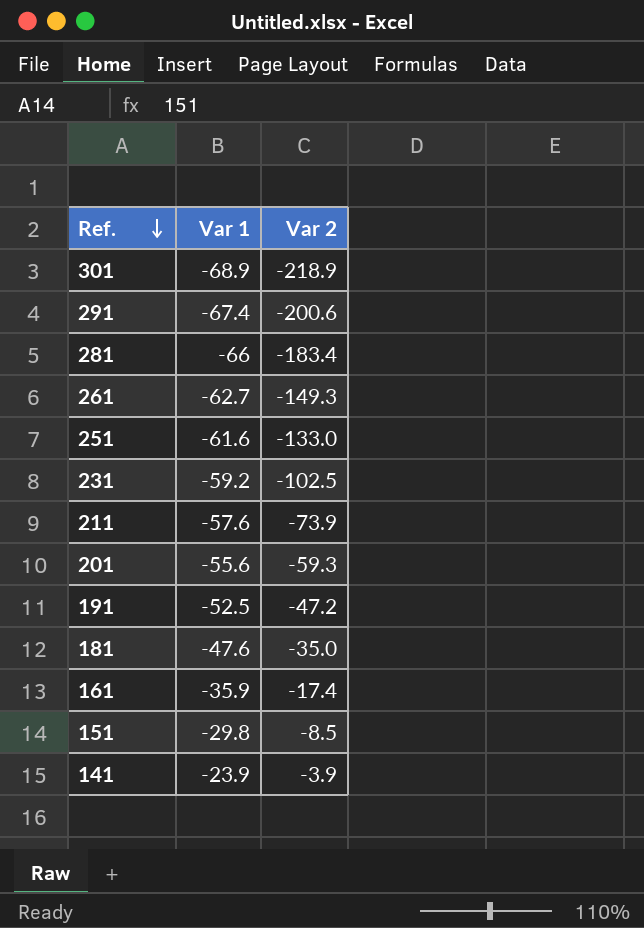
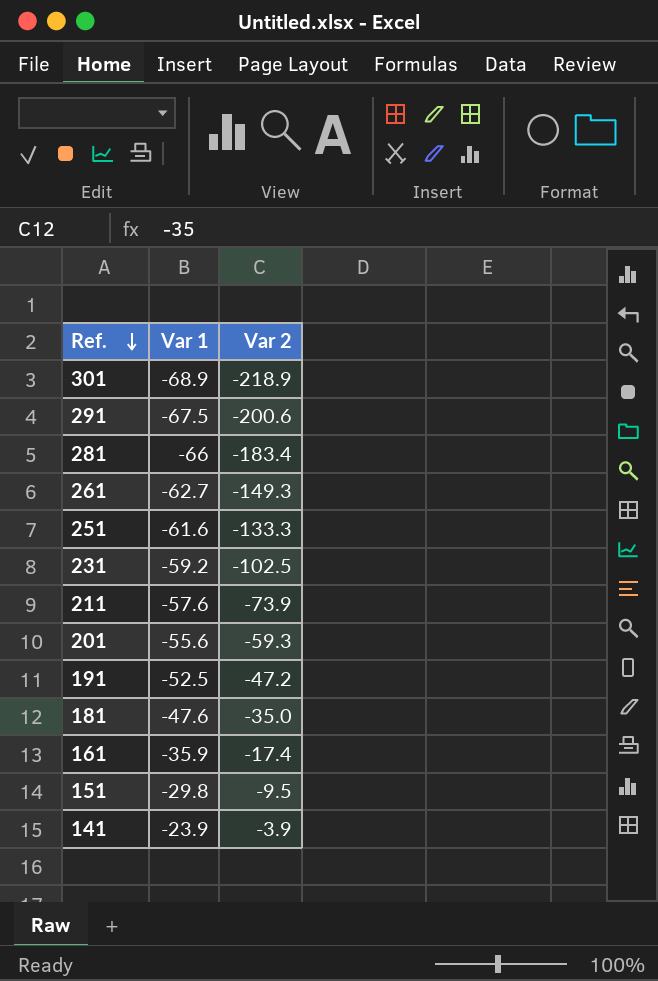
291 | Var 1: -67.4 -> -67.5
251 | Var 2: -133.0 -> -133.3
151 | Var 2: -8.5 -> -9.5

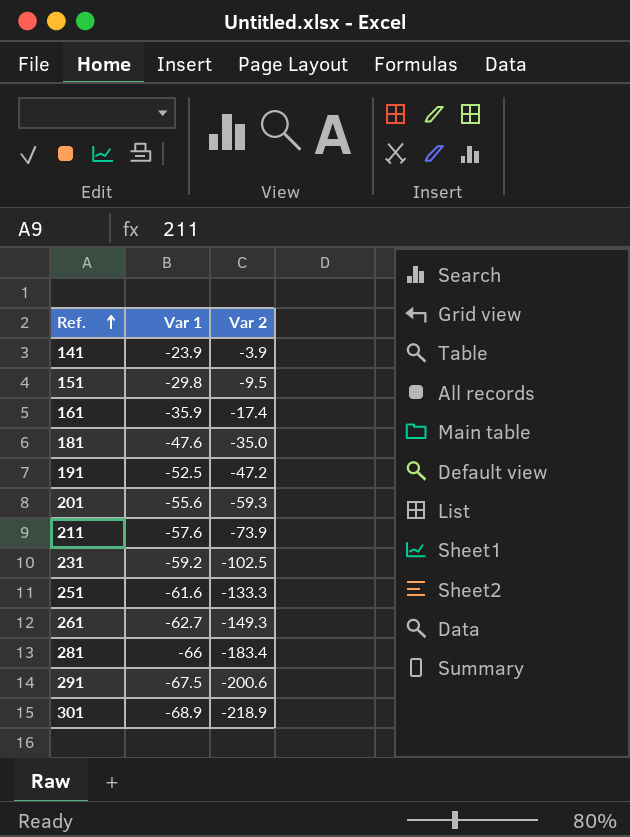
row order: Ref. descending -> Ref. ascending

